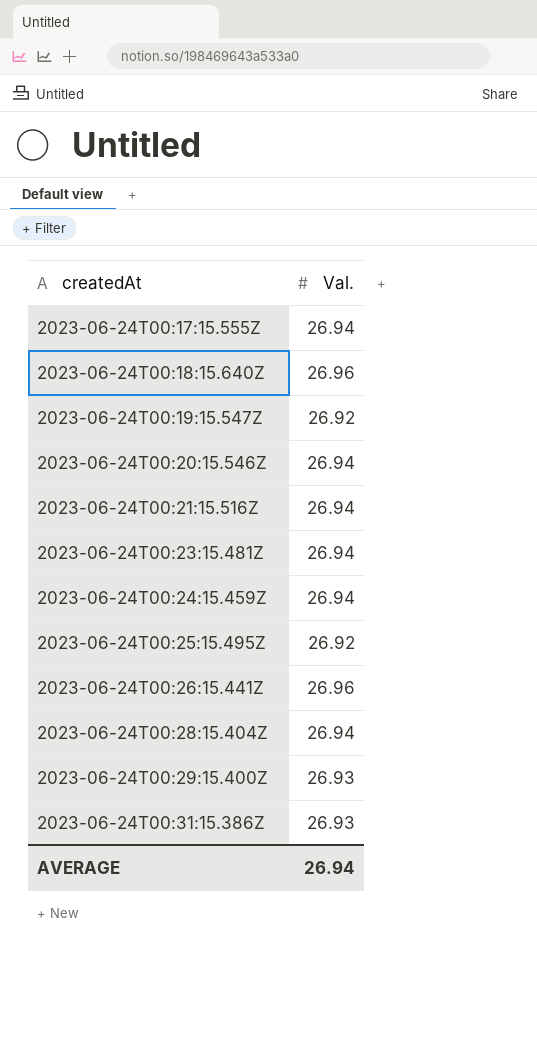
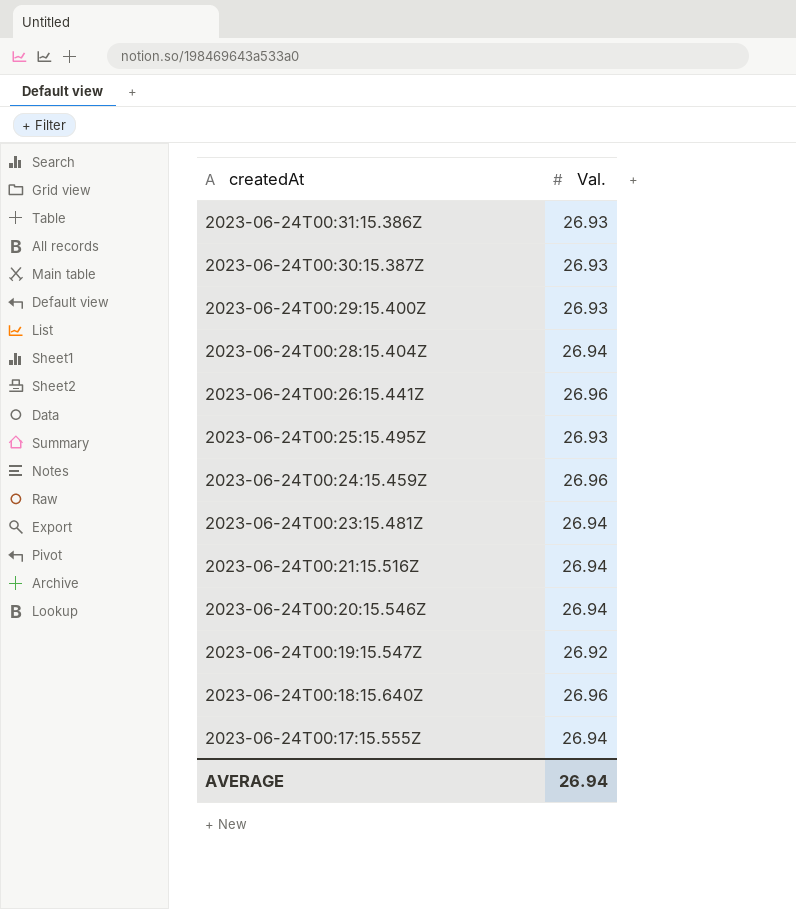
row order: createdAt ascending -> createdAt descending
row 2023-06-24T00:30:15.387Z: none -> 26.93
2023-06-24T00:25:15.495Z | Val.: 26.92 -> 26.93
2023-06-24T00:24:15.459Z | Val.: 26.94 -> 26.96

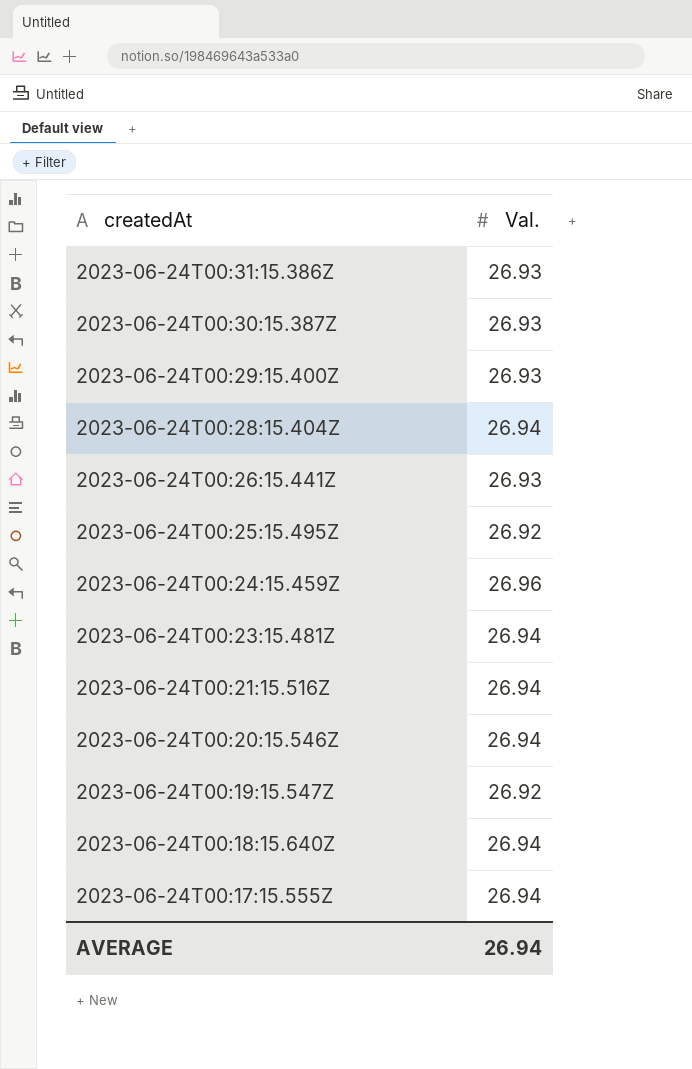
2023-06-24T00:26:15.441Z | Val.: 26.96 -> 26.93
2023-06-24T00:25:15.495Z | Val.: 26.93 -> 26.92
2023-06-24T00:18:15.640Z | Val.: 26.96 -> 26.94

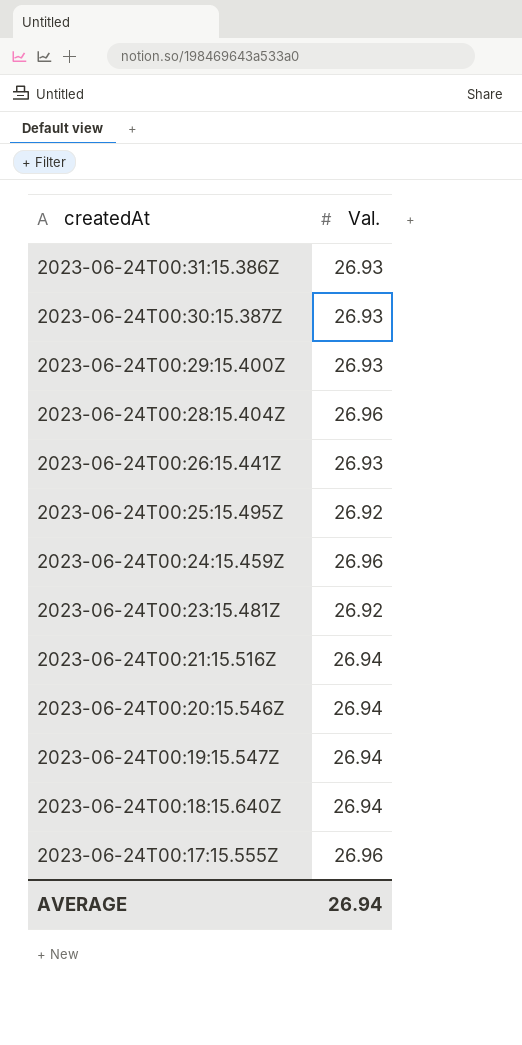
2023-06-24T00:28:15.404Z | Val.: 26.94 -> 26.96
2023-06-24T00:23:15.481Z | Val.: 26.94 -> 26.92
2023-06-24T00:19:15.547Z | Val.: 26.92 -> 26.94
2023-06-24T00:17:15.555Z | Val.: 26.94 -> 26.96

